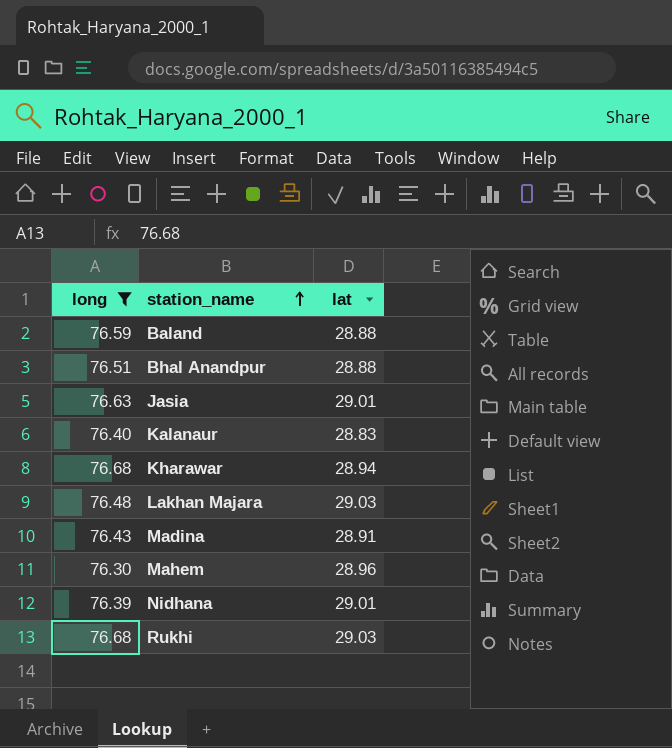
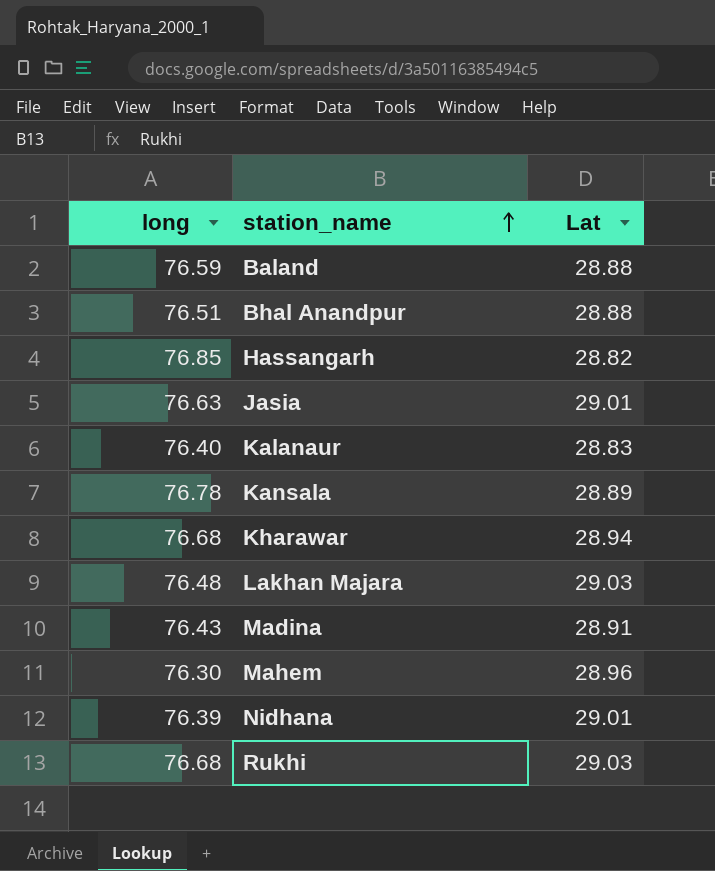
filter: long <= 76.68 -> none
column name: lat -> Lat

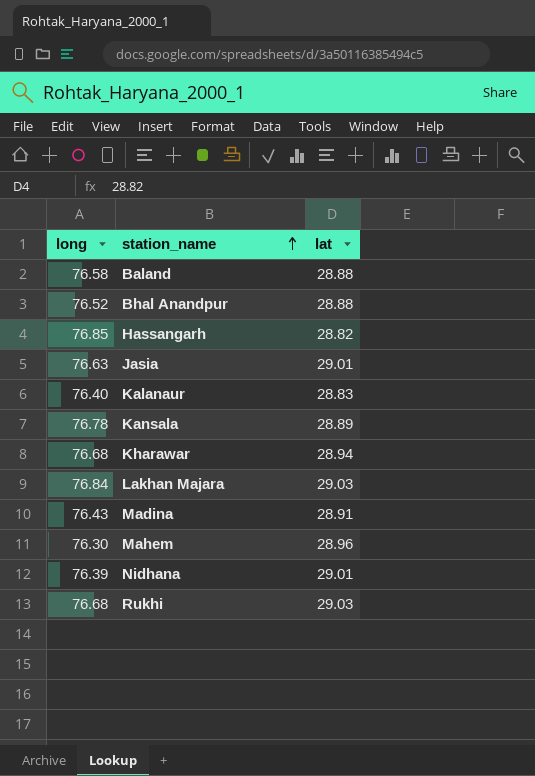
column name: Lat -> lat
Baland | long: 76.59 -> 76.58
Bhal Anandpur | long: 76.51 -> 76.52
Lakhan Majara | long: 76.48 -> 76.84

